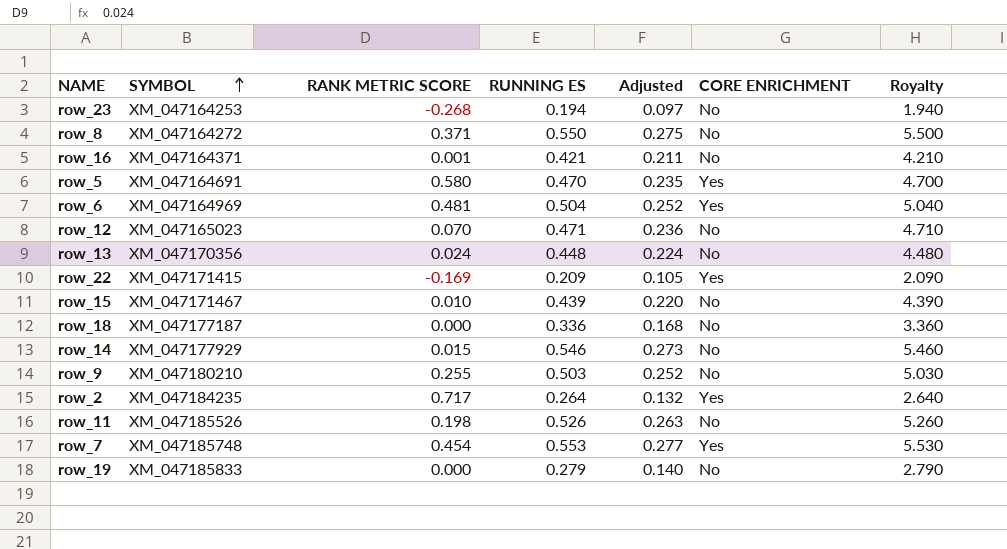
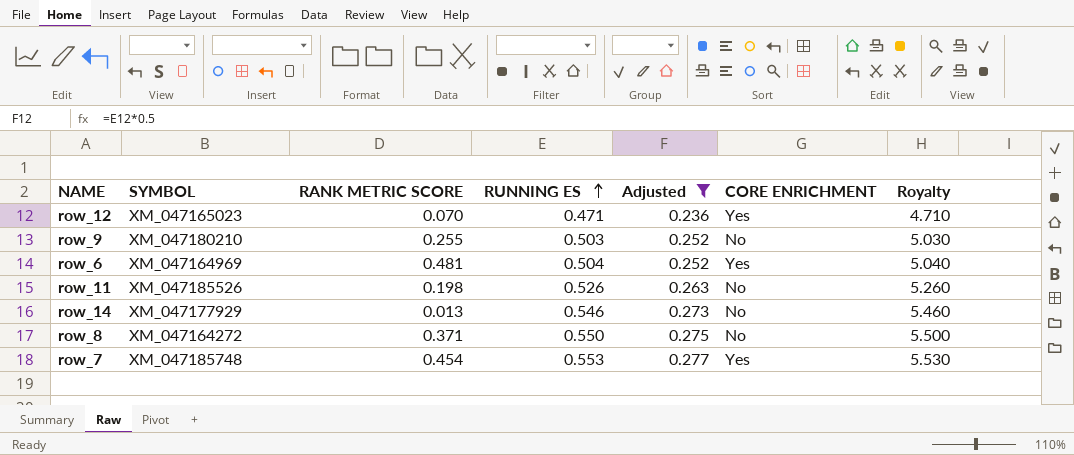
filter: none -> Adjusted >= 0.236
row order: SYMBOL ascending -> RUNNING ES ascending
row_12 | CORE ENRICHMENT: No -> Yes
row_14 | RANK METRIC SCORE: 0.015 -> 0.013

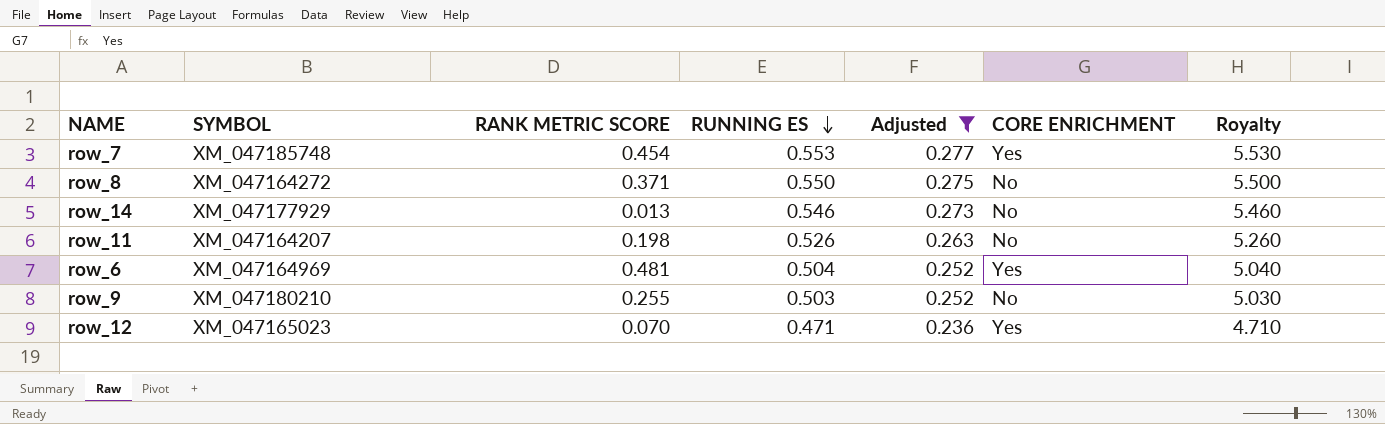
row order: RUNNING ES ascending -> RUNNING ES descending
row_11 | SYMBOL: XM_047185526 -> XM_047164207

